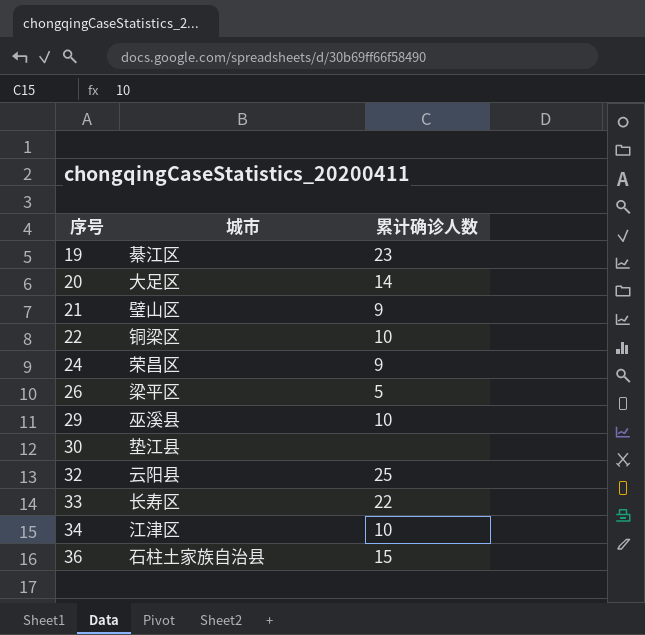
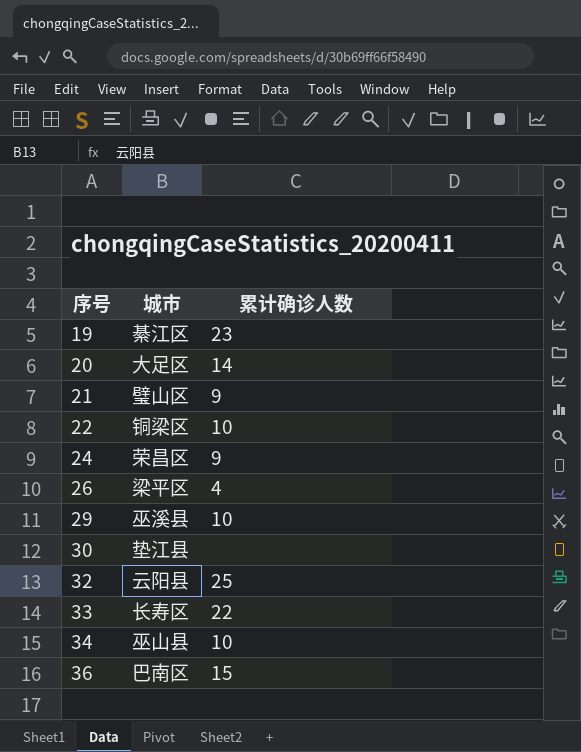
26 | 累计确诊人数: 5 -> 4
34 | 城市: 江津区 -> 巫山县
36 | 城市: 石柱土家族自治县 -> 巴南区

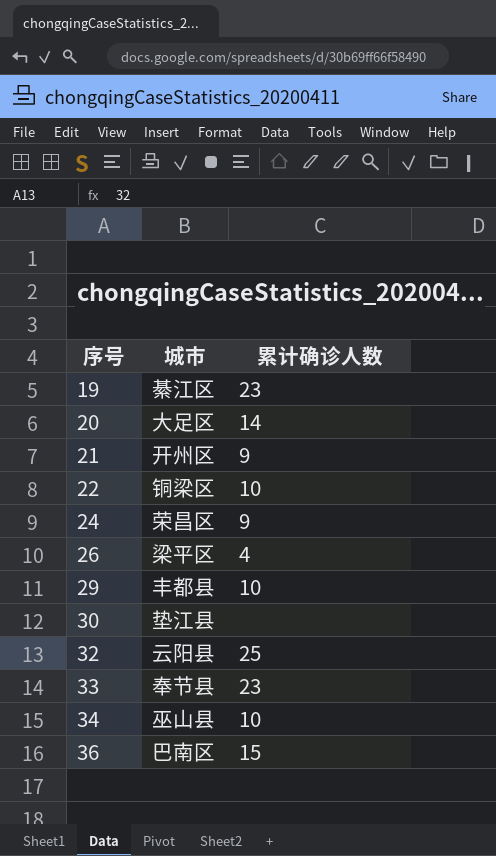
21 | 城市: 璧山区 -> 开州区
29 | 城市: 巫溪县 -> 丰都县
33 | 城市: 长寿区 -> 奉节县
33 | 累计确诊人数: 22 -> 23

